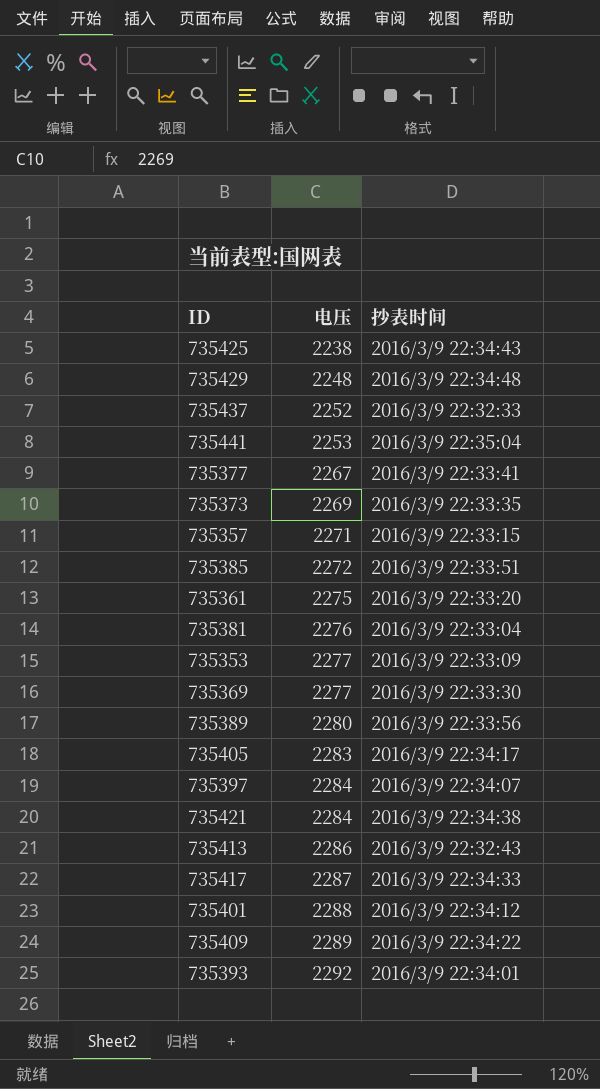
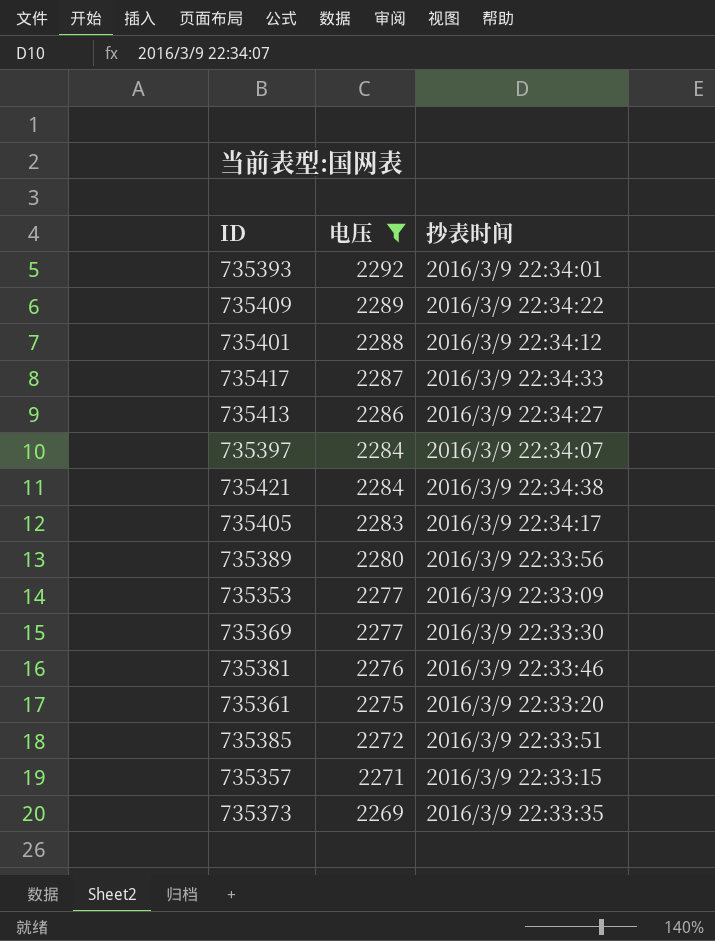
filter: none -> 电压 >= 2269
row order: 电压 ascending -> 电压 descending
735413 | 抄表时间: 2016/3/9 22:32:43 -> 2016/3/9 22:34:27
735381 | 抄表时间: 2016/3/9 22:33:04 -> 2016/3/9 22:33:46

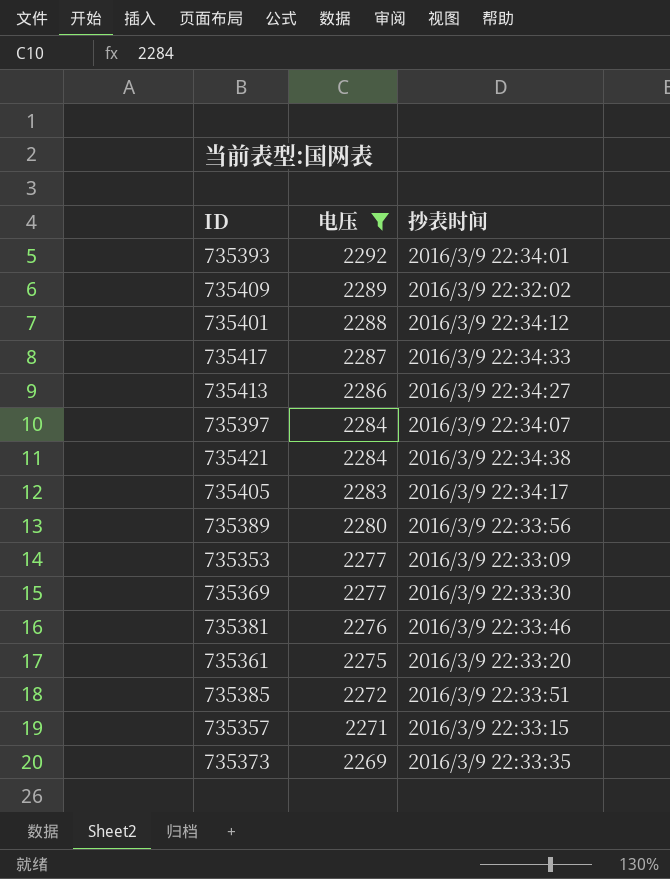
735409 | 抄表时间: 2016/3/9 22:34:22 -> 2016/3/9 22:32:02

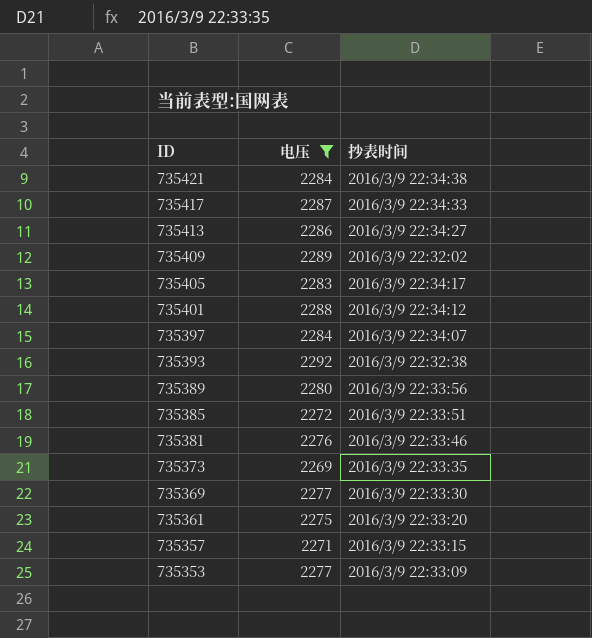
row order: 电压 descending -> ID descending
735393 | 抄表时间: 2016/3/9 22:34:01 -> 2016/3/9 22:32:38

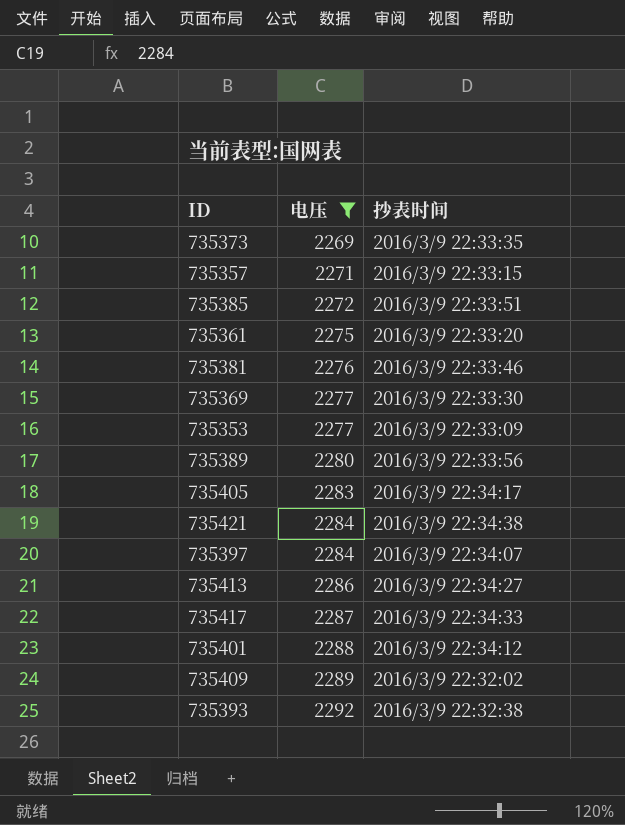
row order: ID descending -> 电压 ascending

